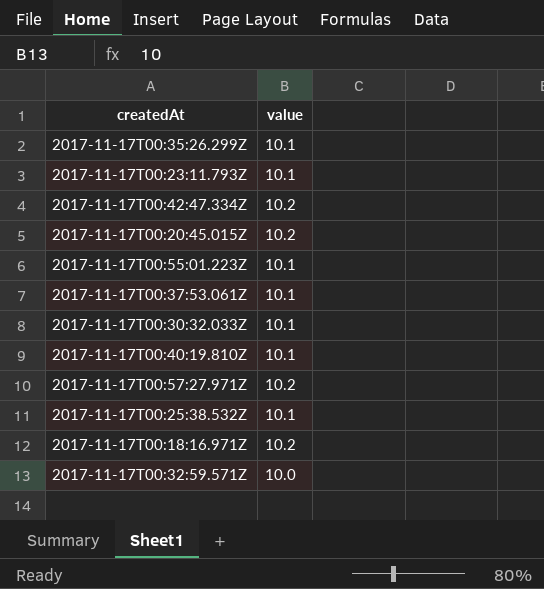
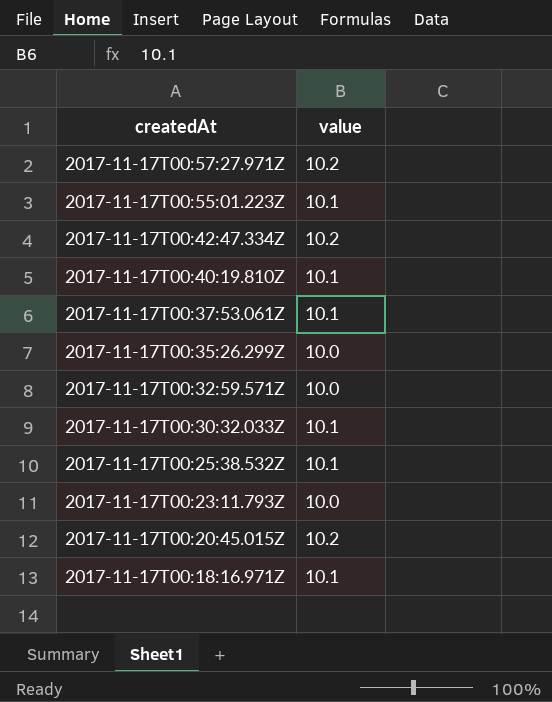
row order: none -> createdAt descending
2017-11-17T00:35:26.299Z | value: 10.1 -> 10.0
2017-11-17T00:23:11.793Z | value: 10.1 -> 10.0
2017-11-17T00:18:16.971Z | value: 10.2 -> 10.1

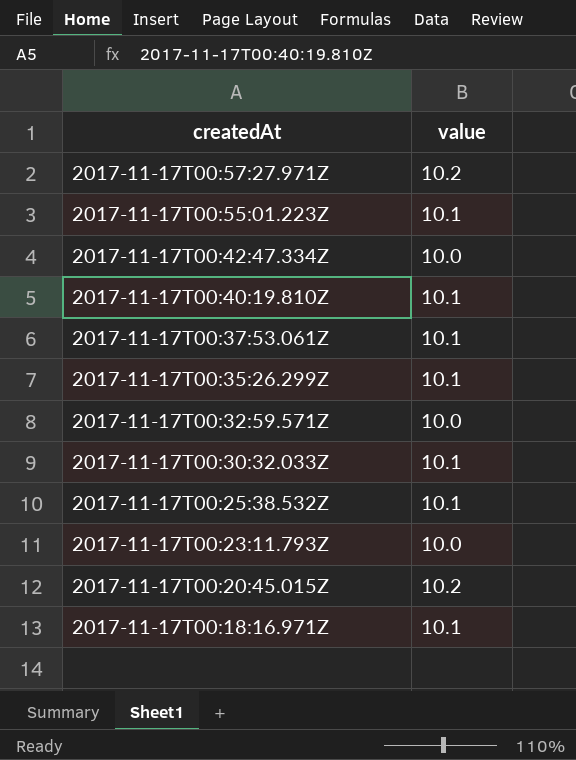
2017-11-17T00:42:47.334Z | value: 10.2 -> 10.0
2017-11-17T00:35:26.299Z | value: 10.0 -> 10.1

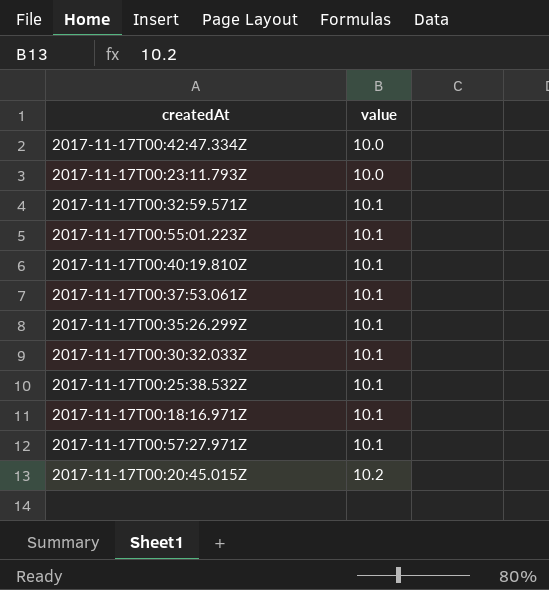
row order: createdAt descending -> value ascending
2017-11-17T00:32:59.571Z | value: 10.0 -> 10.1
2017-11-17T00:57:27.971Z | value: 10.2 -> 10.1

